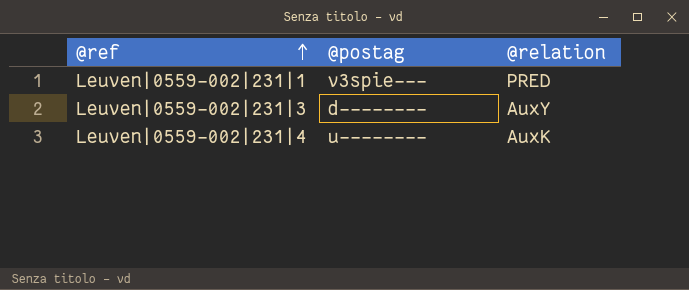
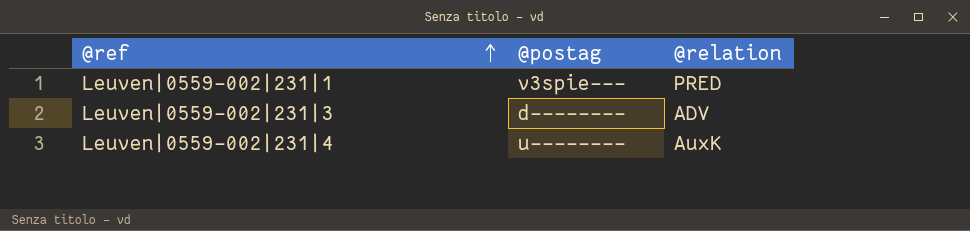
Leuven|0559-002|231|3 | @relation: AuxY -> ADV

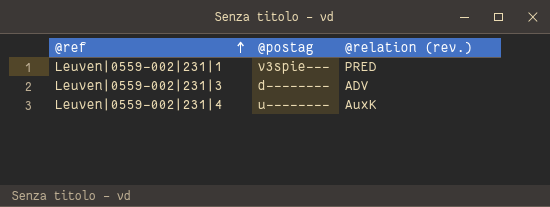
column name: @relation -> @relation (rev.)

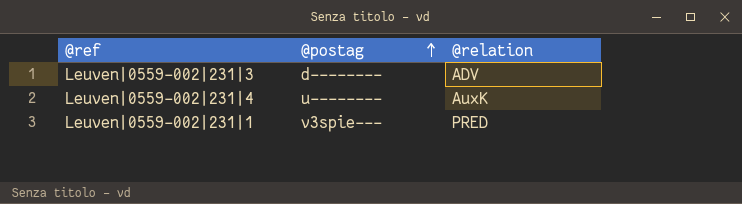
row order: @ref ascending -> @postag ascending
column name: @relation (rev.) -> @relation

